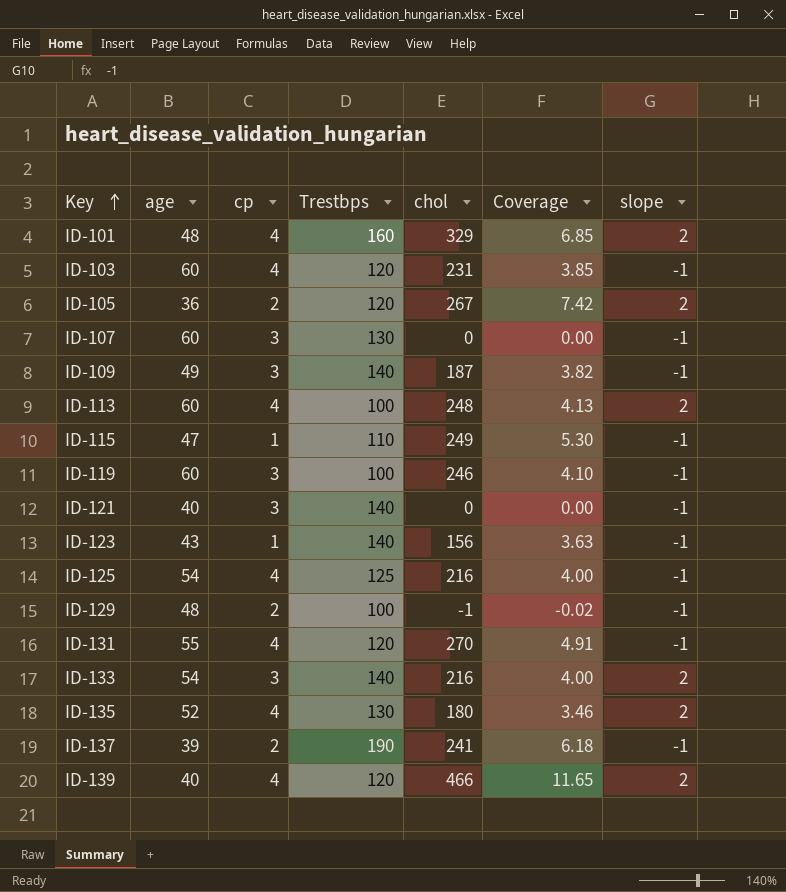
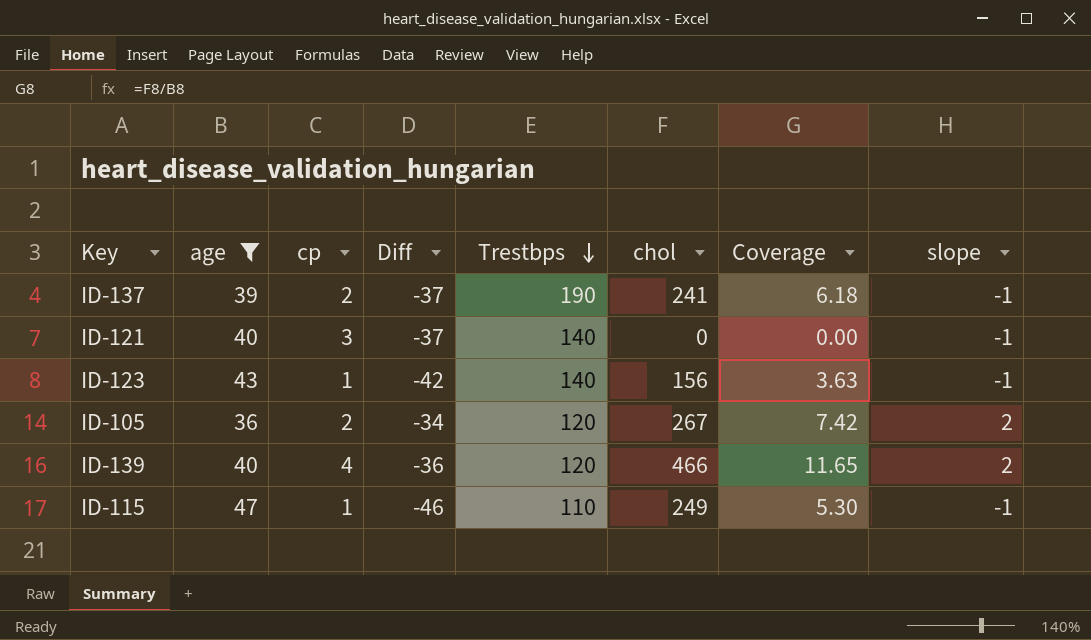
filter: none -> age <= 47
row order: Key ascending -> Trestbps descending
column Diff | formula: none -> [cp] - [age]

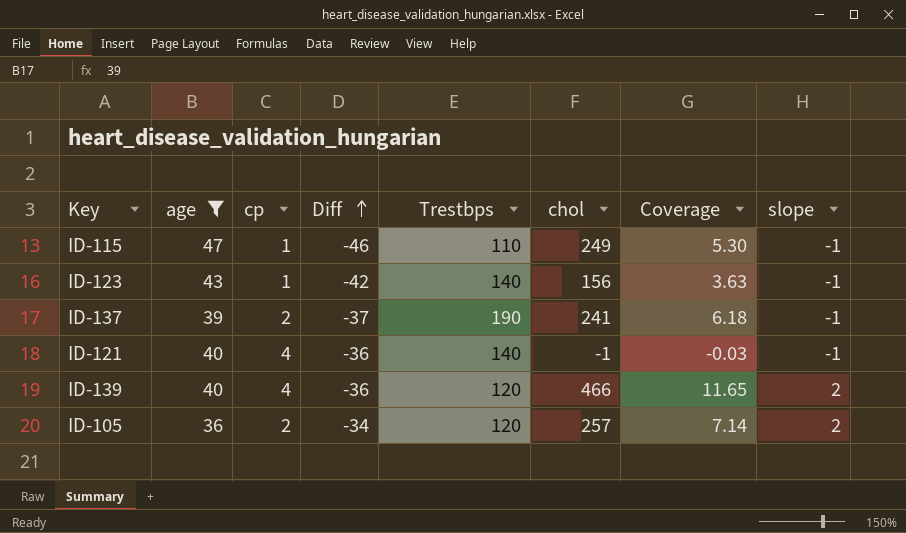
row order: Trestbps descending -> Diff ascending
ID-121 | cp: 3 -> 4
ID-121 | Diff: -37 -> -36
ID-121 | chol: 0 -> -1
ID-121 | Coverage: 0.00 -> -0.03
ID-105 | chol: 267 -> 257
ID-105 | Coverage: 7.42 -> 7.14

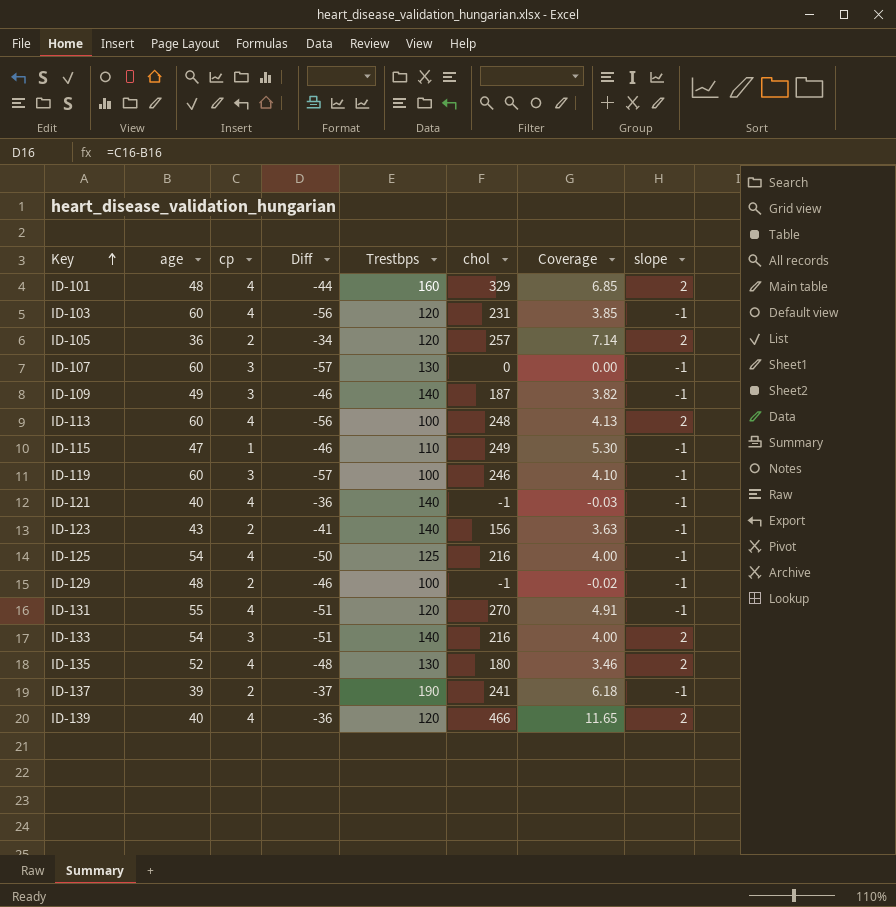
filter: age <= 47 -> none
row order: Diff ascending -> Key ascending
ID-123 | cp: 1 -> 2
ID-123 | Diff: -42 -> -41

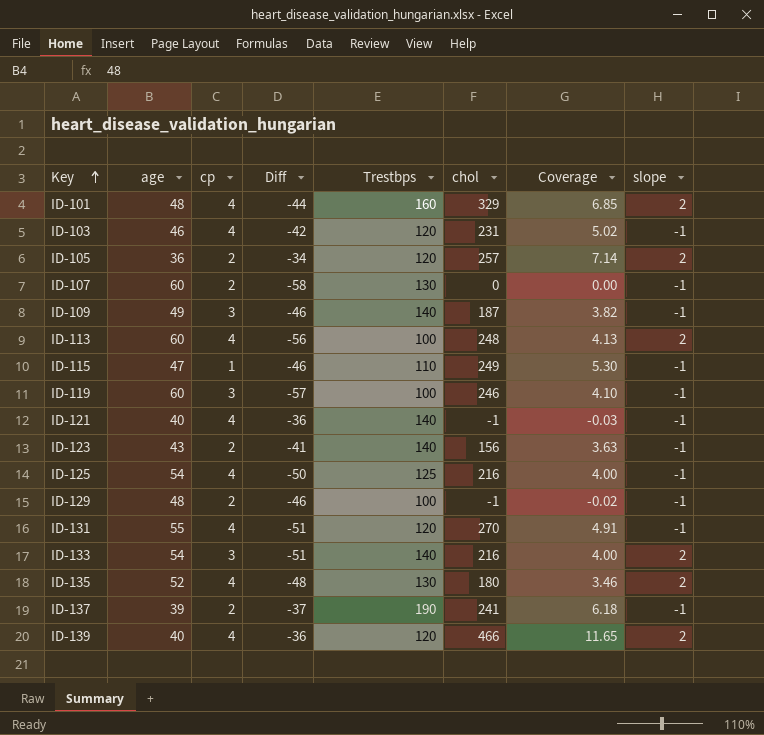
ID-103 | age: 60 -> 46
ID-103 | Diff: -56 -> -42
ID-103 | Coverage: 3.85 -> 5.02
ID-107 | cp: 3 -> 2
ID-107 | Diff: -57 -> -58

